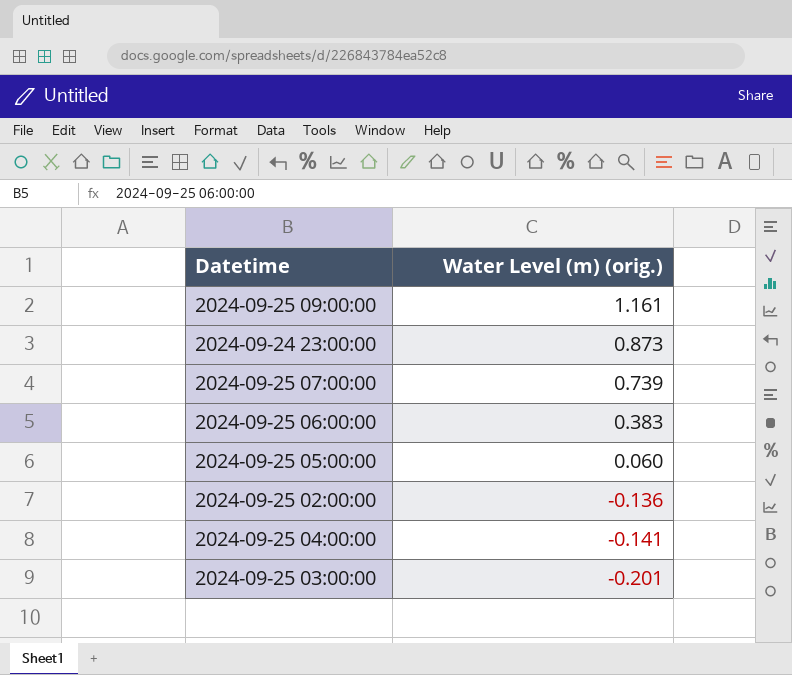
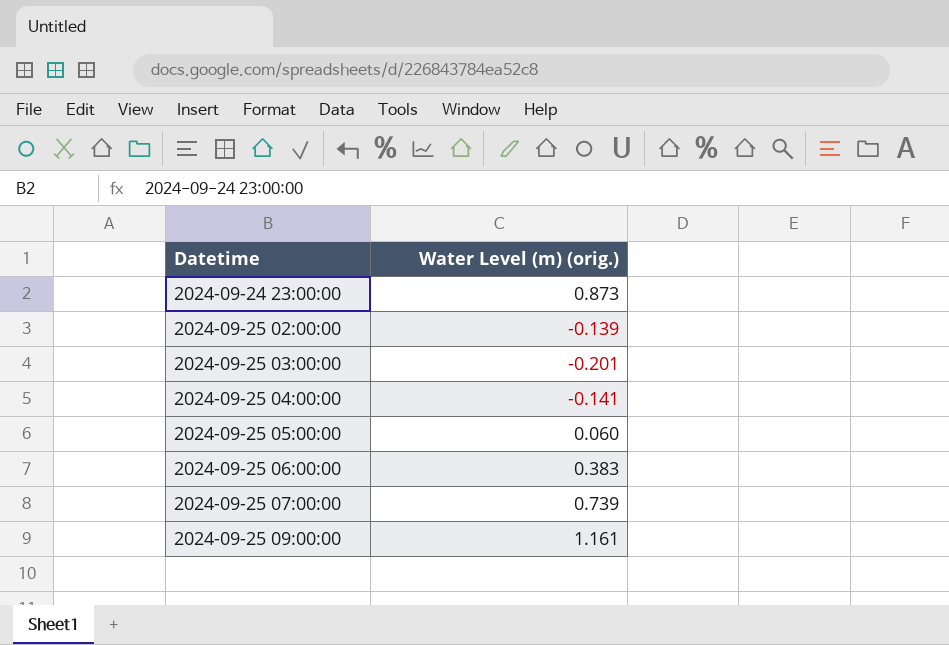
row order: Water Level (m) (orig.) descending -> Datetime ascending
2024-09-25 02:00:00 | Water Level (m) (orig.): -0.136 -> -0.139

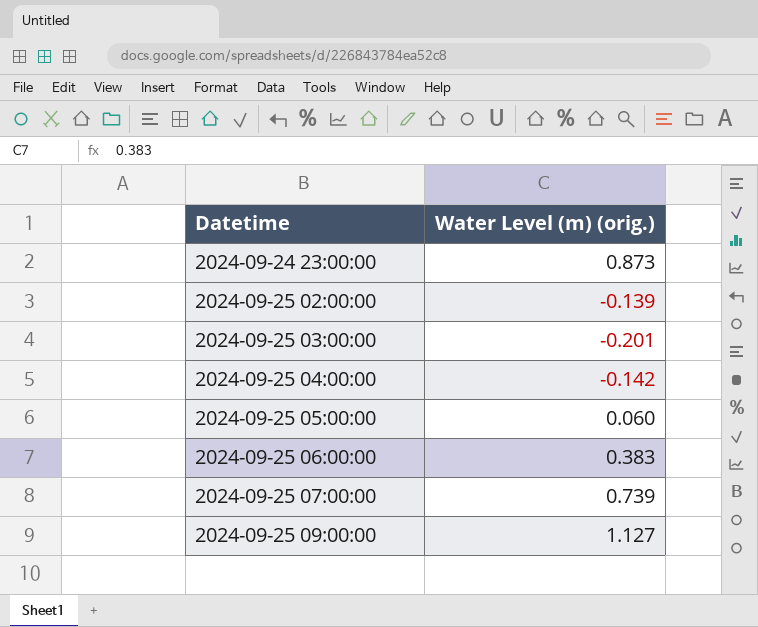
2024-09-25 04:00:00 | Water Level (m) (orig.): -0.141 -> -0.142
2024-09-25 09:00:00 | Water Level (m) (orig.): 1.161 -> 1.127

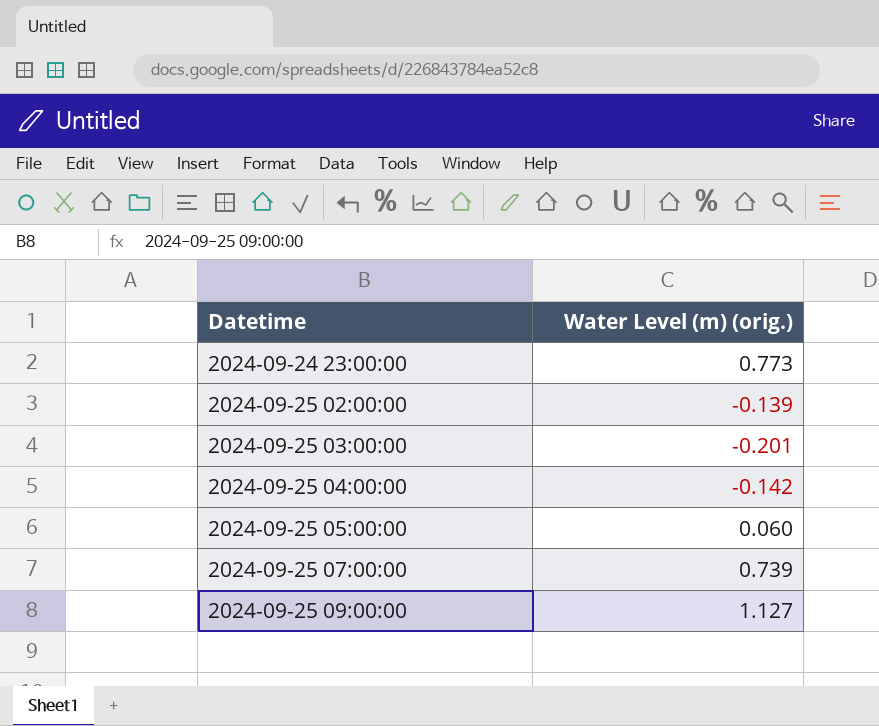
row 2024-09-25 06:00:00: 0.383 -> none
2024-09-24 23:00:00 | Water Level (m) (orig.): 0.873 -> 0.773

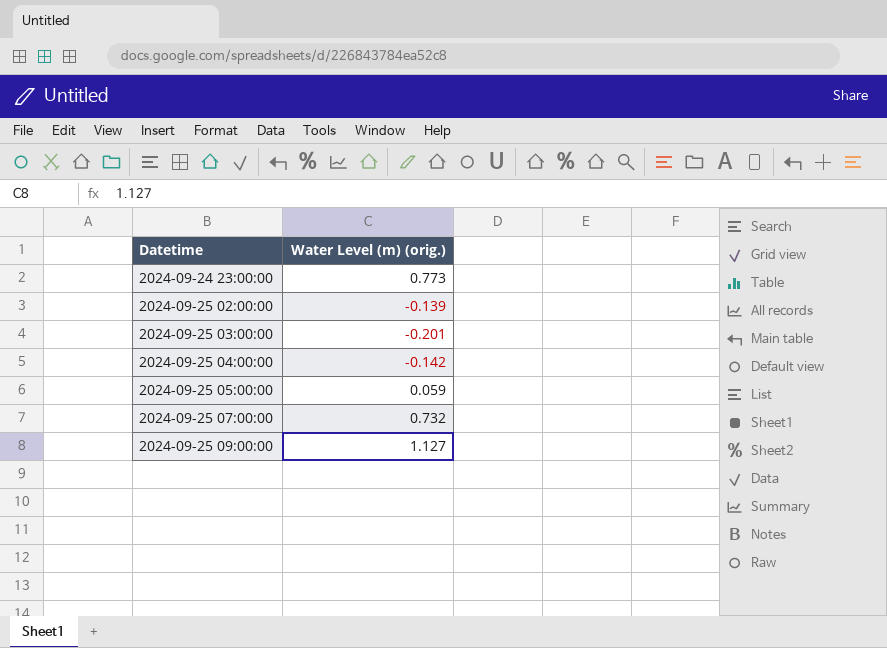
2024-09-25 05:00:00 | Water Level (m) (orig.): 0.060 -> 0.059
2024-09-25 07:00:00 | Water Level (m) (orig.): 0.739 -> 0.732

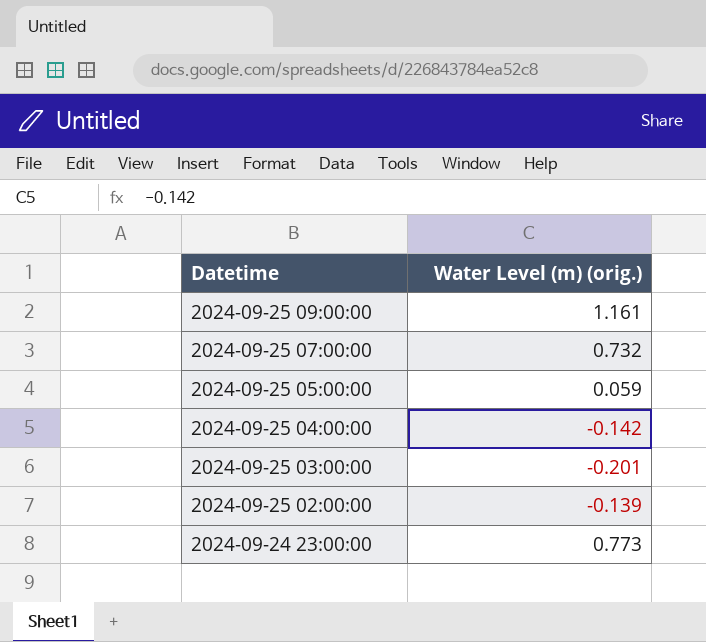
row order: Datetime ascending -> Datetime descending
2024-09-25 09:00:00 | Water Level (m) (orig.): 1.127 -> 1.161

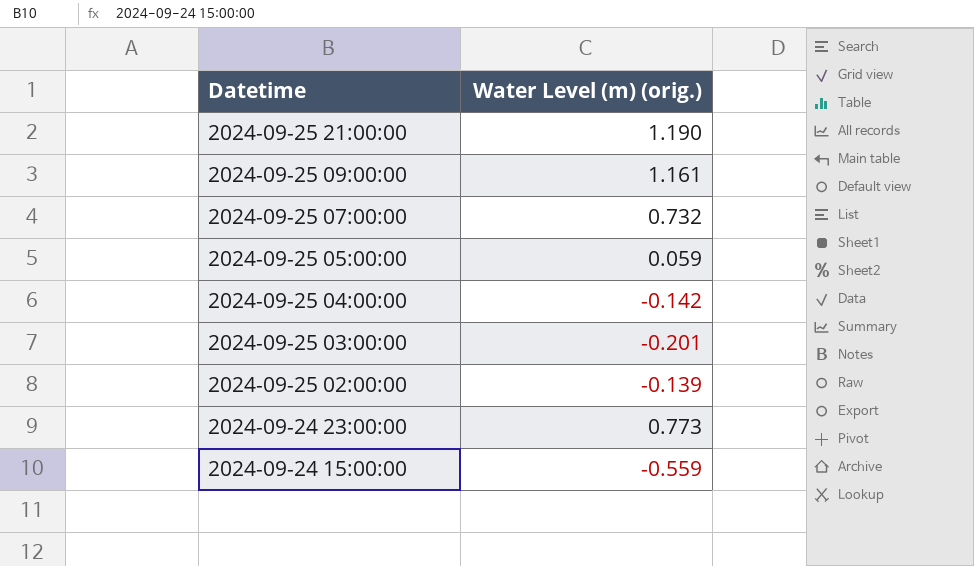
row 2024-09-25 21:00:00: none -> 1.190
row 2024-09-24 15:00:00: none -> -0.559

